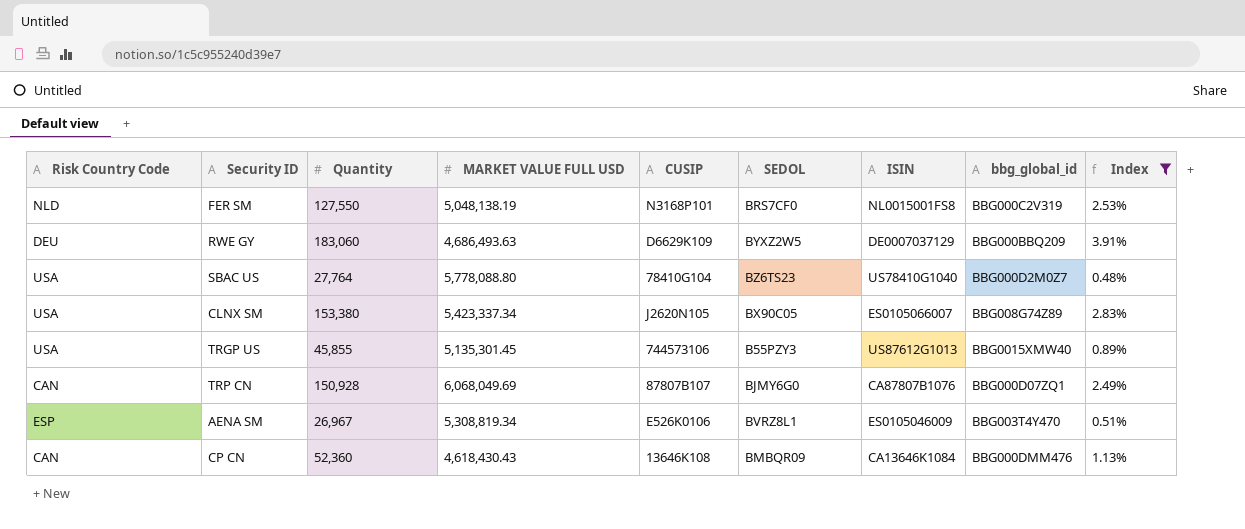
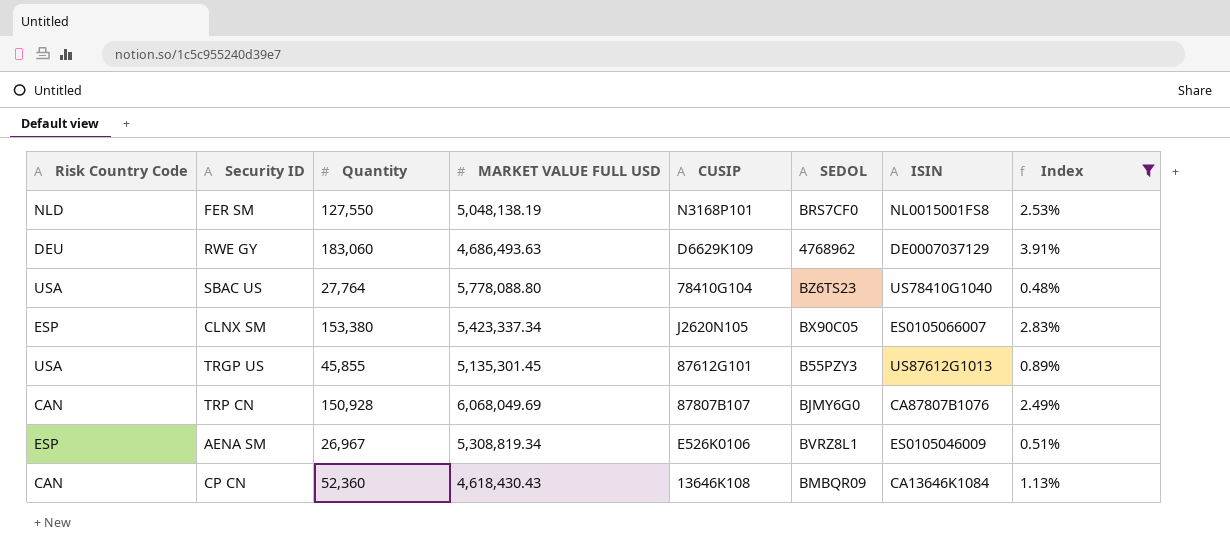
column bbg_global_id | position: 8 -> none
RWE GY | SEDOL: BYXZ2W5 -> 4768962
CLNX SM | Risk Country Code: USA -> ESP
TRGP US | CUSIP: 744573106 -> 87612G101

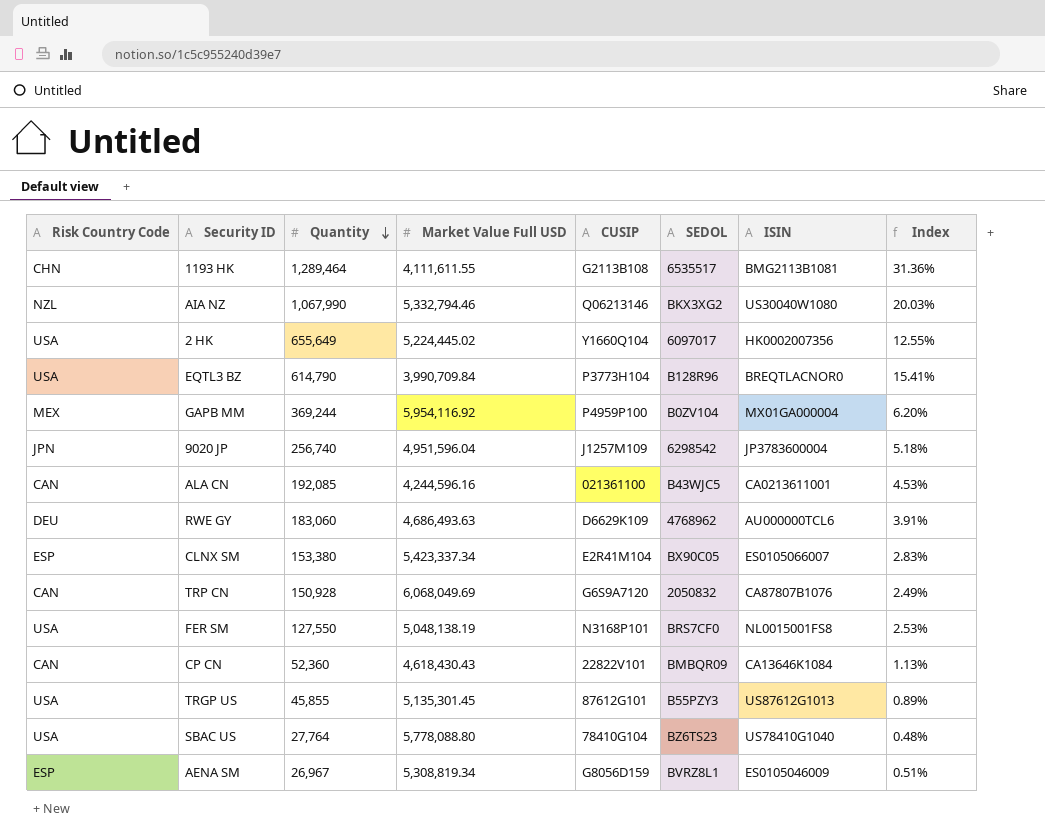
filter: Index <= 3.91% -> none
row order: none -> Quantity descending
column name: MARKET VALUE FULL USD -> Market Value Full USD
RWE GY | ISIN: DE0007037129 -> AU000000TCL6
CLNX SM | CUSIP: J2620N105 -> E2R41M104
TRP CN | CUSIP: 87807B107 -> G6S9A7120
TRP CN | SEDOL: BJMY6G0 -> 2050832
FER SM | Risk Country Code: NLD -> USA
CP CN | CUSIP: 13646K108 -> 22822V101
AENA SM | CUSIP: E526K0106 -> G8056D159

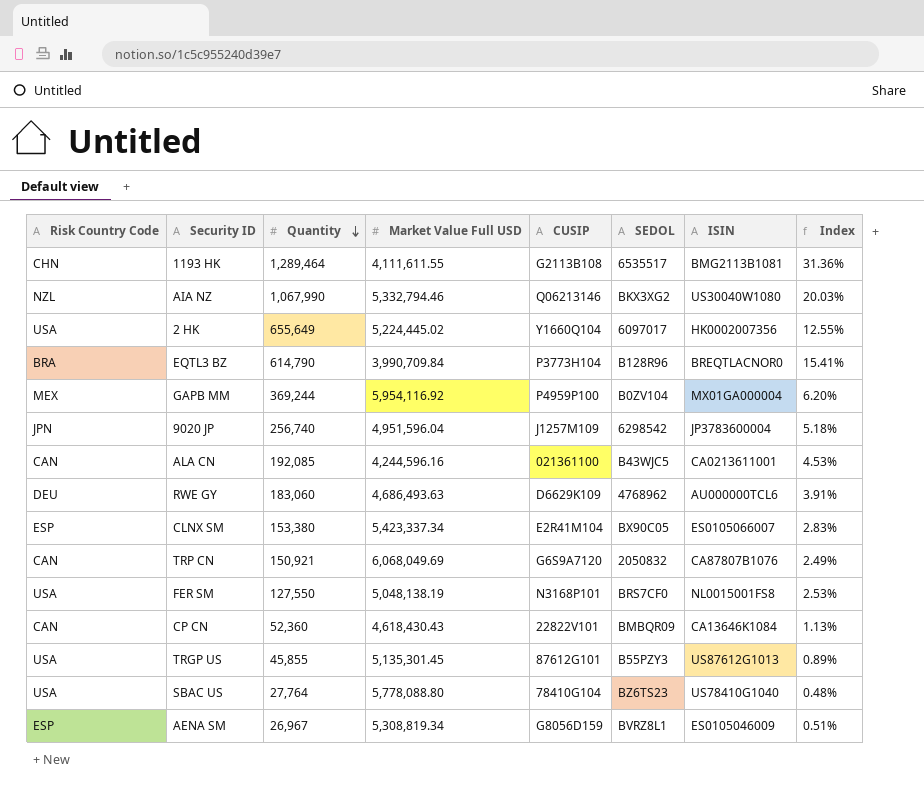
EQTL3 BZ | Risk Country Code: USA -> BRA
TRP CN | Quantity: 150,928 -> 150,921

